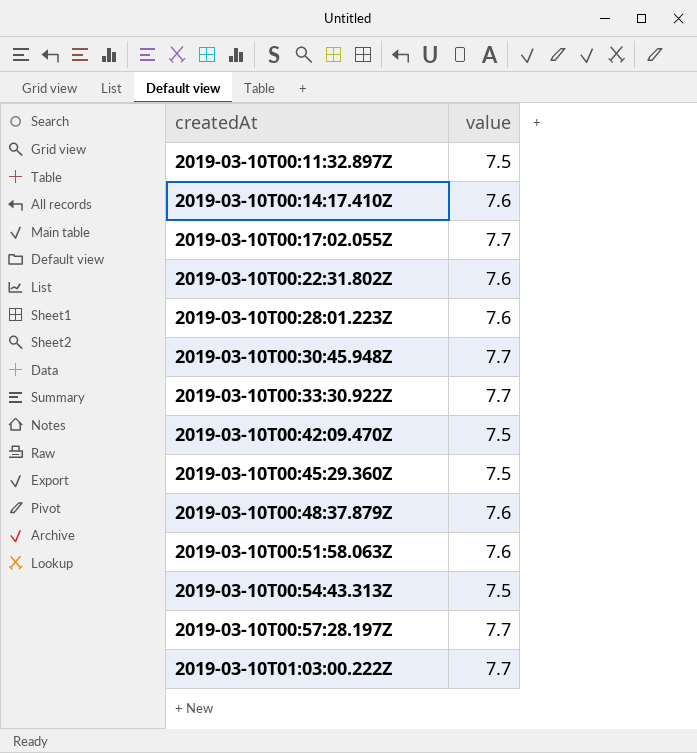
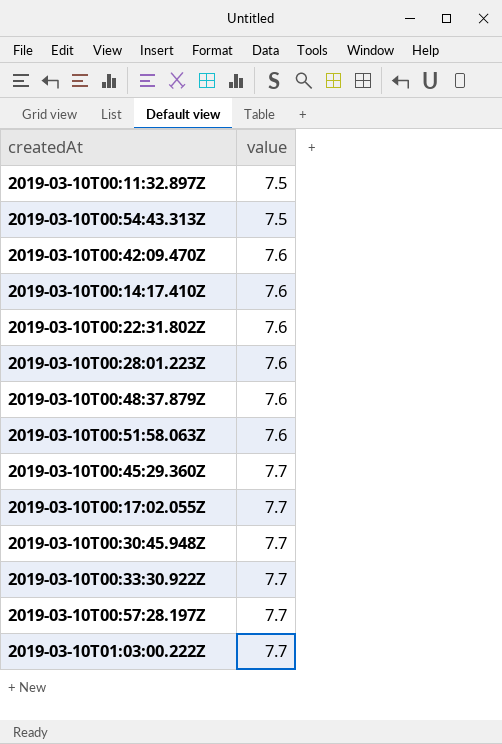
row order: createdAt ascending -> value ascending
2019-03-10T00:42:09.470Z | value: 7.5 -> 7.6
2019-03-10T00:45:29.360Z | value: 7.5 -> 7.7

